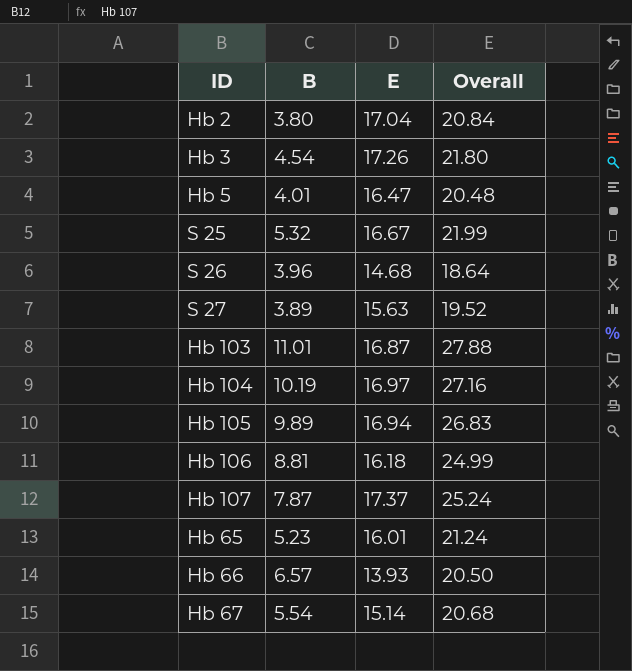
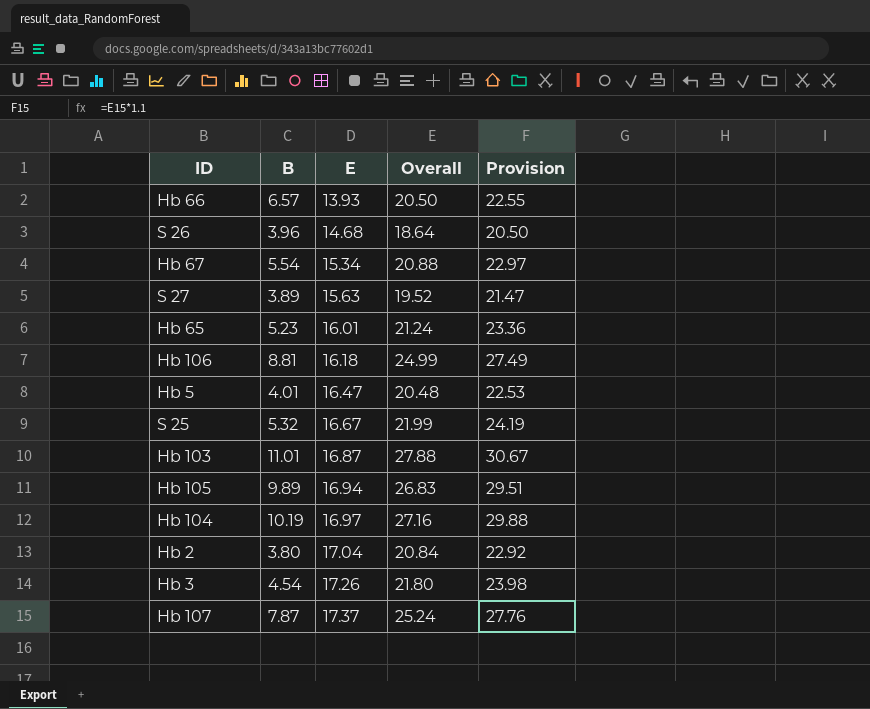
row order: none -> E ascending
column Provision | formula: none -> [Overall] * 1.1
Hb 67 | E: 15.14 -> 15.34
Hb 67 | Overall: 20.68 -> 20.88

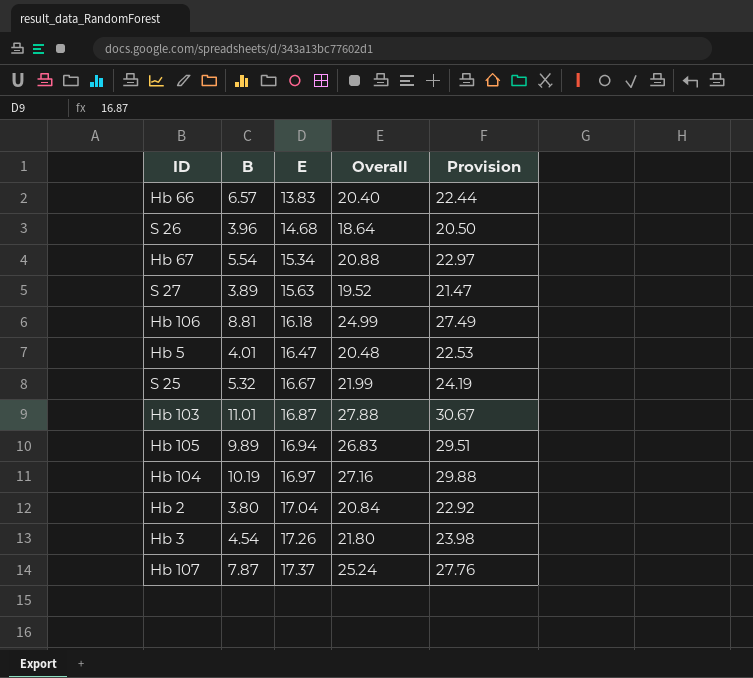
row Hb 65: 5.23 | 16.01 | 21.24 | 23.36 -> none
Hb 66 | E: 13.93 -> 13.83
Hb 66 | Overall: 20.50 -> 20.40
Hb 66 | Provision: 22.55 -> 22.44

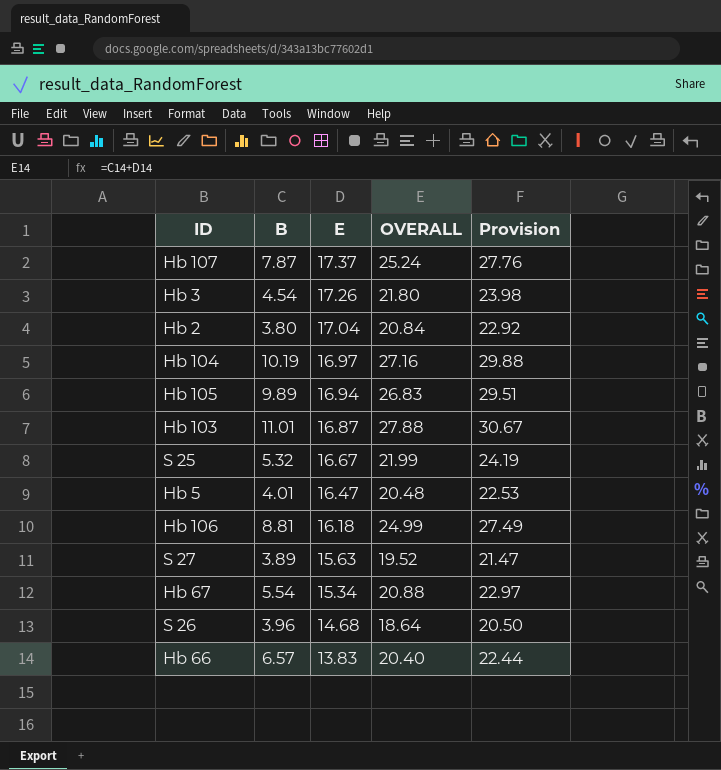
row order: E ascending -> E descending
column name: Overall -> OVERALL

